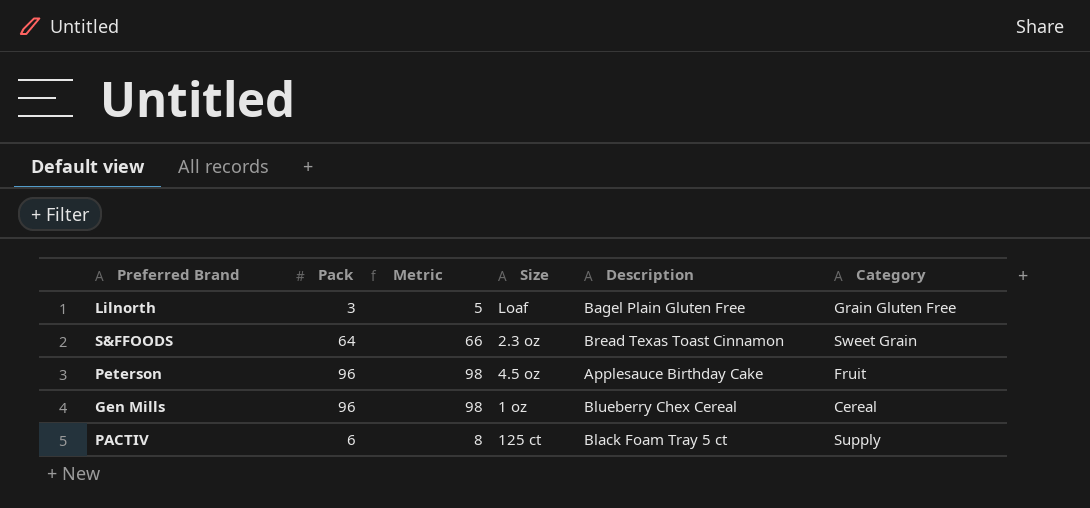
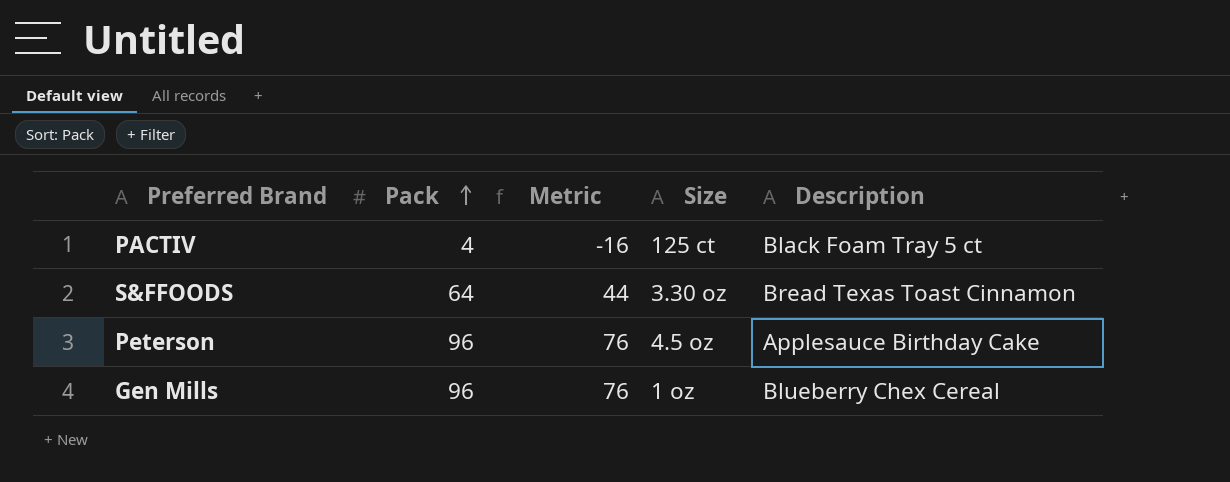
row order: none -> Pack ascending
column Category | position: 6 -> none
column Metric | formula: [Pack] + 2 -> [Pack] - 20
row Lilnorth: 3 | 5 | Loaf | Bagel Plain Gluten Free | Grain Gluten Free -> none
PACTIV | Pack: 6 -> 4
S&FFOODS | Size: 2.3 oz -> 3.30 oz

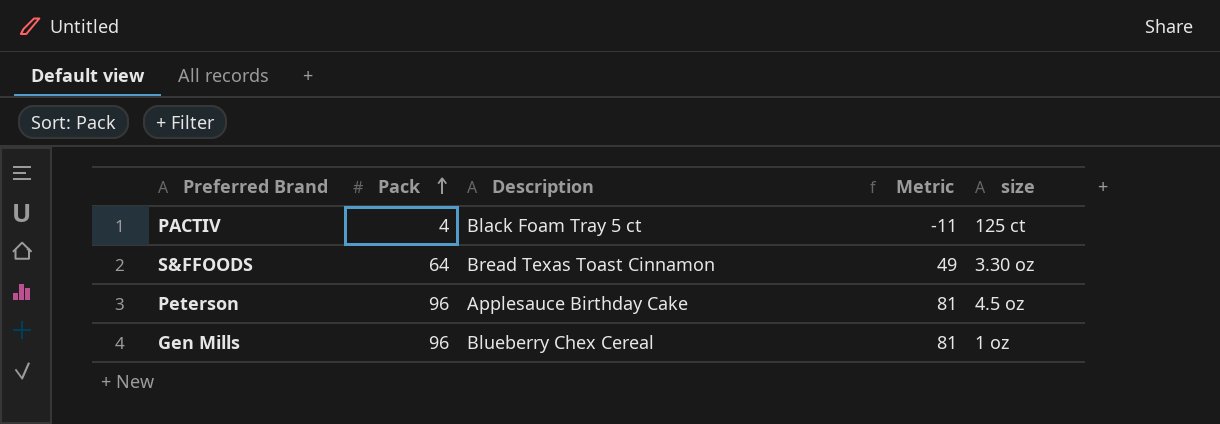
column Description | position: 5 -> 3
column Metric | formula: [Pack] - 20 -> [Pack] - 15
column name: Size -> size

